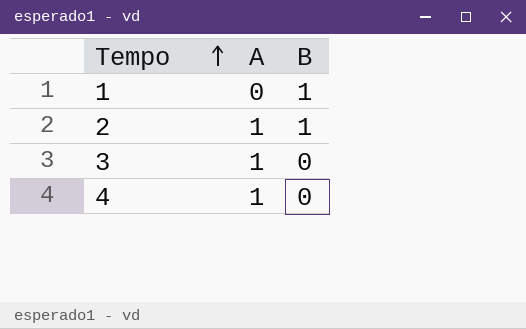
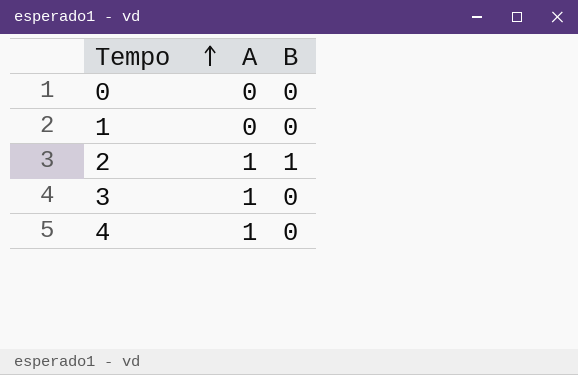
row 0: none -> 0 | 0
1 | B: 1 -> 0

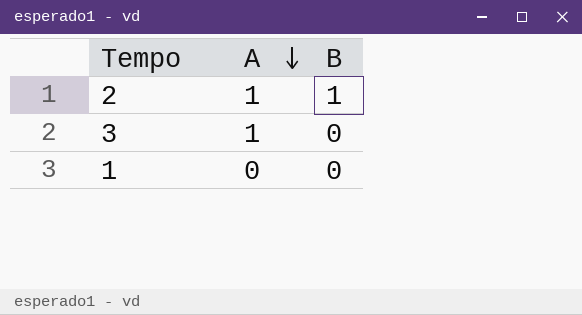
row order: Tempo ascending -> A descending
row 0: 0 | 0 -> none
row 4: 1 | 0 -> none

